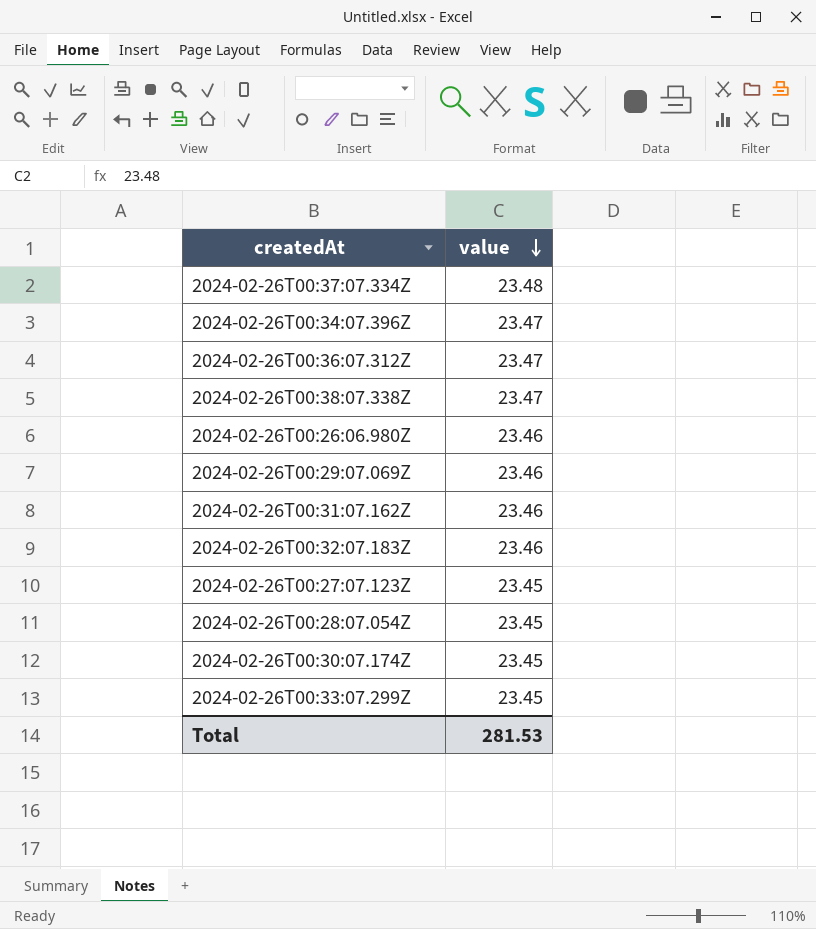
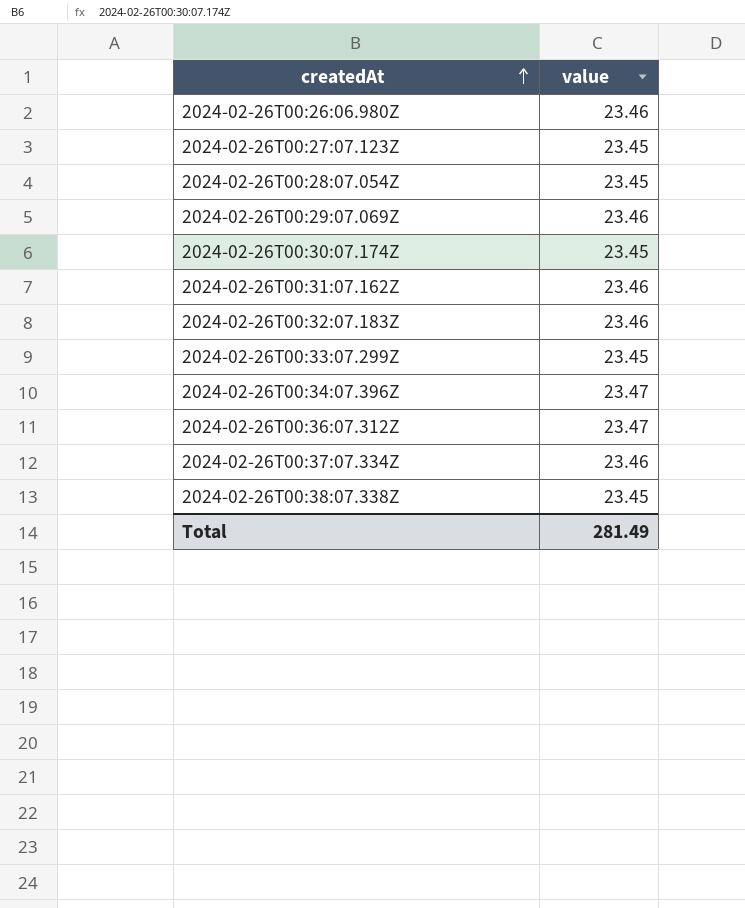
row order: value descending -> createdAt ascending
2024-02-26T00:37:07.334Z | value: 23.48 -> 23.46
2024-02-26T00:38:07.338Z | value: 23.47 -> 23.45
Total | value: 281.53 -> 281.49

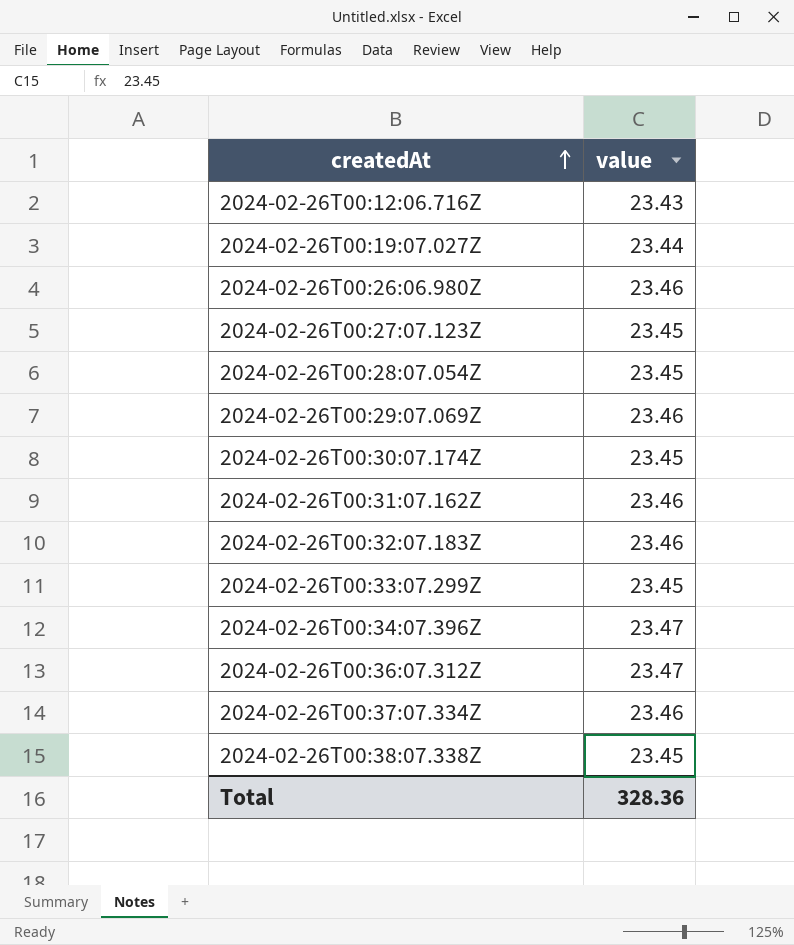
row 2024-02-26T00:12:06.716Z: none -> 23.43
row 2024-02-26T00:19:07.027Z: none -> 23.44
Total | value: 281.49 -> 328.36

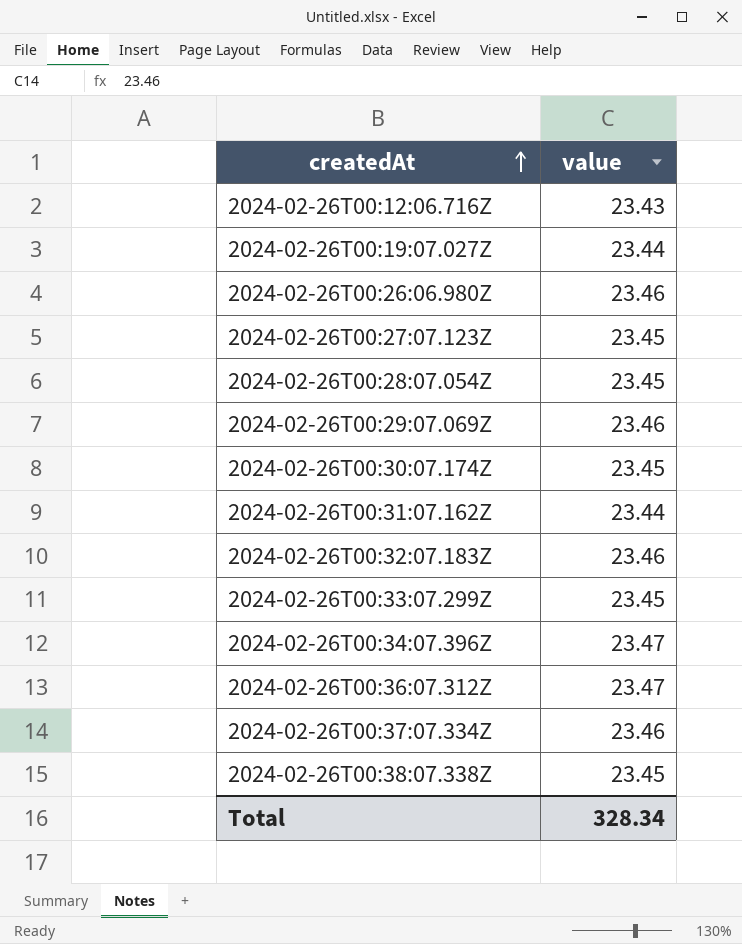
2024-02-26T00:31:07.162Z | value: 23.46 -> 23.44
Total | value: 328.36 -> 328.34

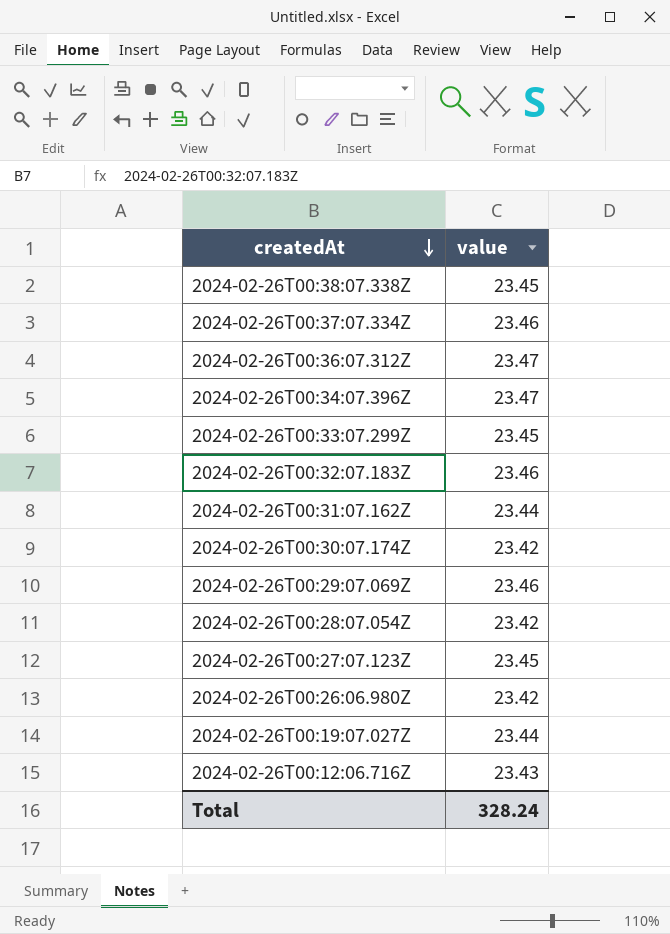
row order: createdAt ascending -> createdAt descending
2024-02-26T00:30:07.174Z | value: 23.45 -> 23.42
2024-02-26T00:28:07.054Z | value: 23.45 -> 23.42
2024-02-26T00:26:06.980Z | value: 23.46 -> 23.42
Total | value: 328.34 -> 328.24

